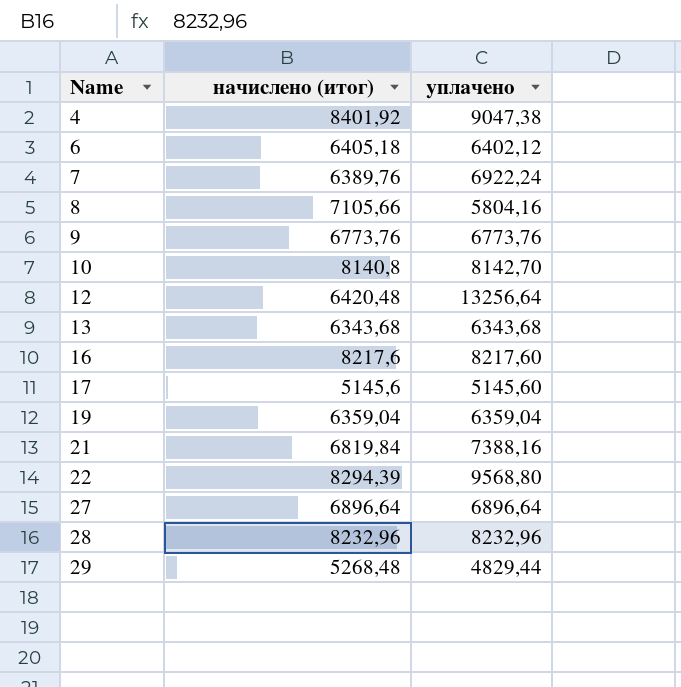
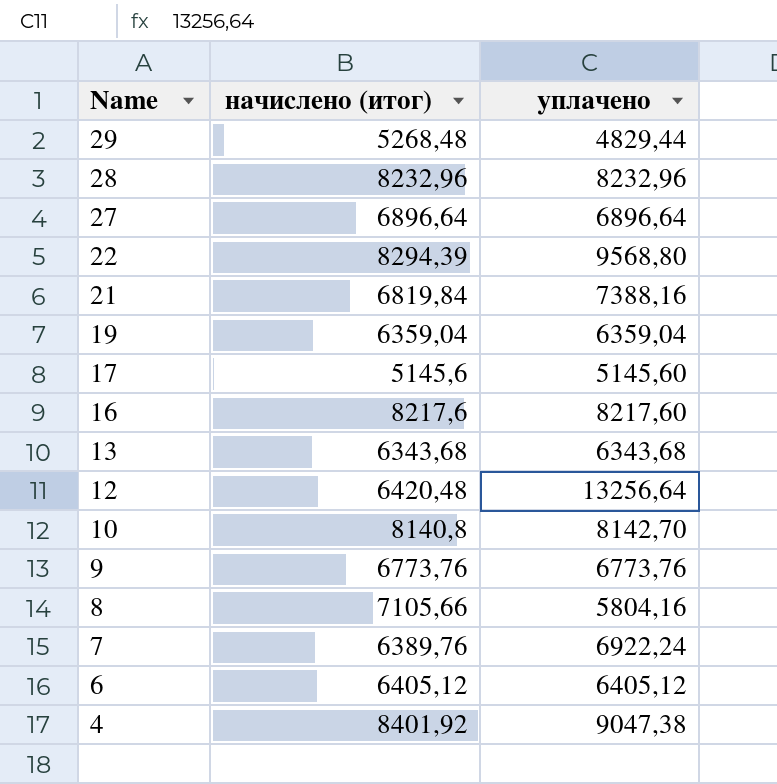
row order: Name ascending -> Name descending
6 | начислено (итог): 6405,18 -> 6405,12
6 | уплачено: 6402,12 -> 6405,12

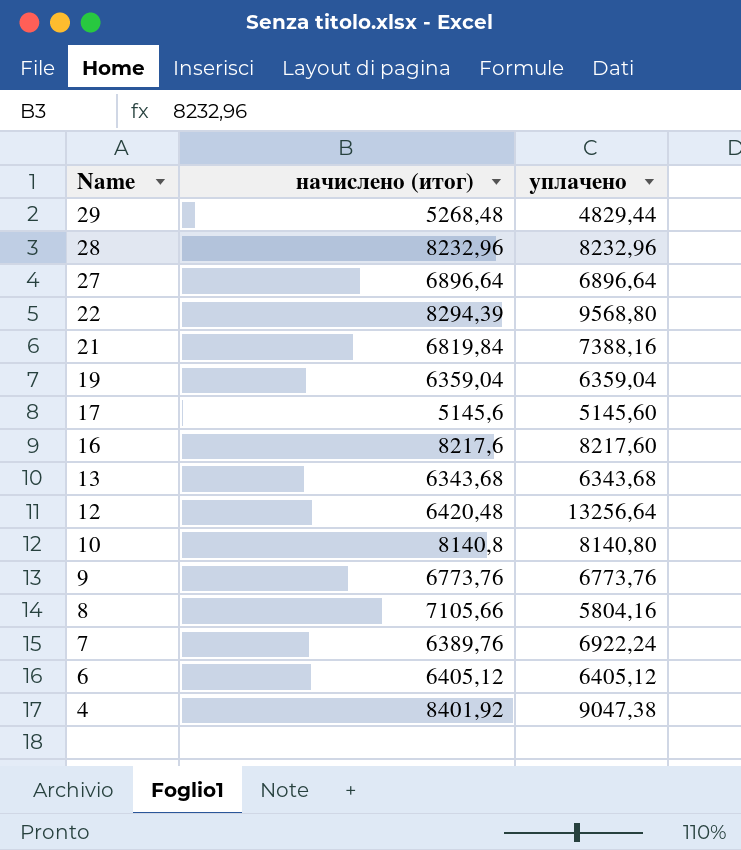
10 | уплачено: 8142,70 -> 8140,80

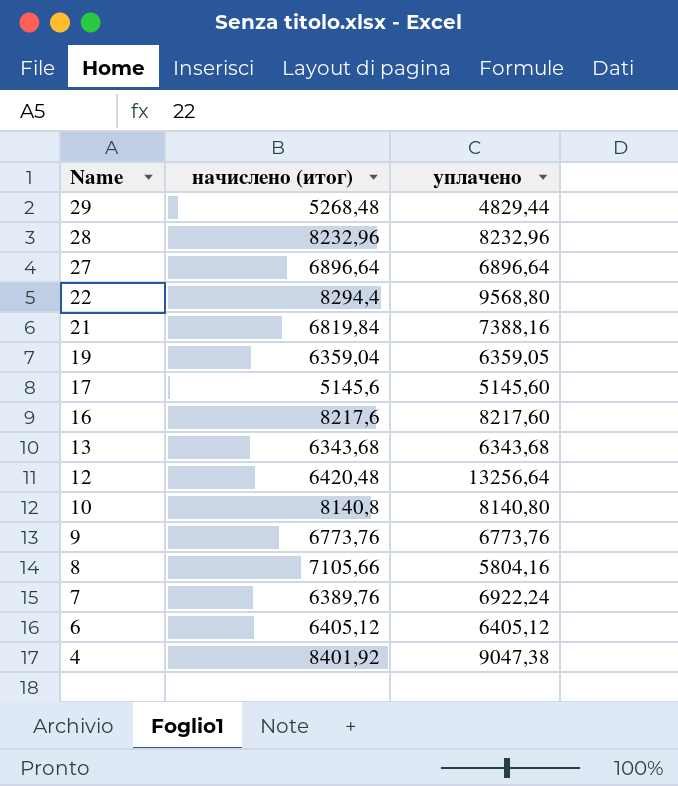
22 | начислено (итог): 8294,39 -> 8294,4
19 | уплачено: 6359,04 -> 6359,05

